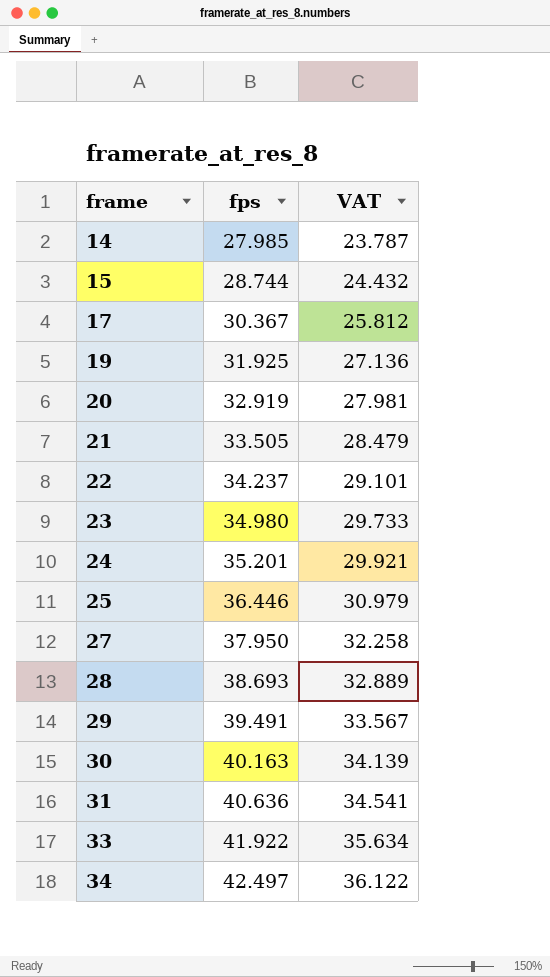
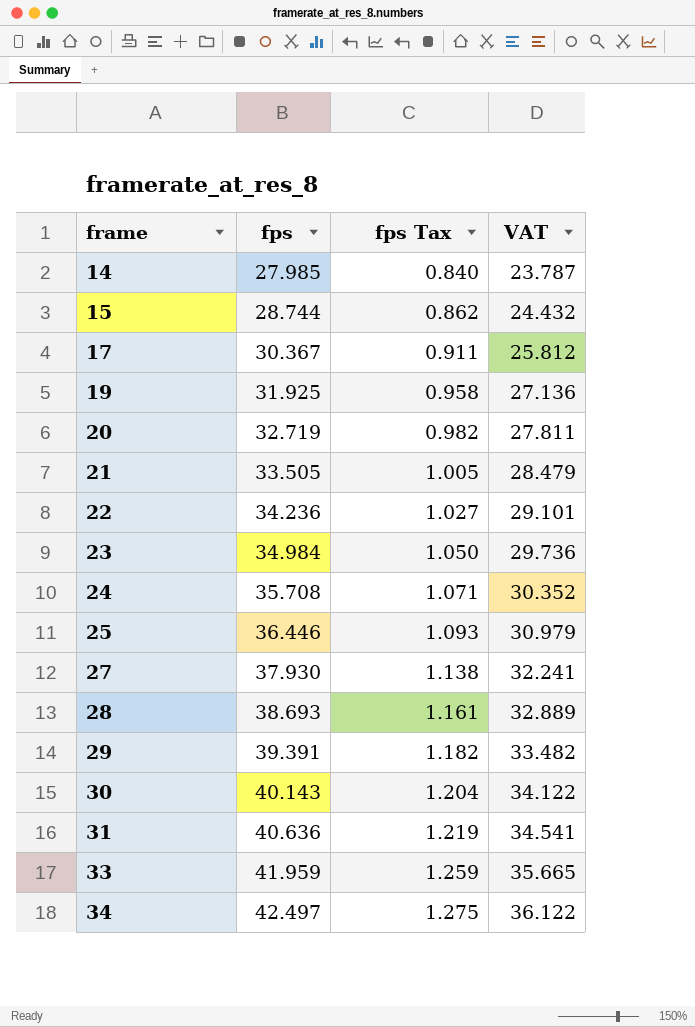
column fps Tax | formula: none -> [fps] * 0.03
20 | fps: 32.919 -> 32.719
20 | VAT: 27.981 -> 27.811
22 | fps: 34.237 -> 34.236
23 | fps: 34.980 -> 34.984
23 | VAT: 29.733 -> 29.736
24 | fps: 35.201 -> 35.708
24 | VAT: 29.921 -> 30.352
27 | fps: 37.950 -> 37.930
27 | VAT: 32.258 -> 32.241
29 | fps: 39.491 -> 39.391
29 | VAT: 33.567 -> 33.482
30 | fps: 40.163 -> 40.143
30 | VAT: 34.139 -> 34.122
33 | fps: 41.922 -> 41.959
33 | VAT: 35.634 -> 35.665

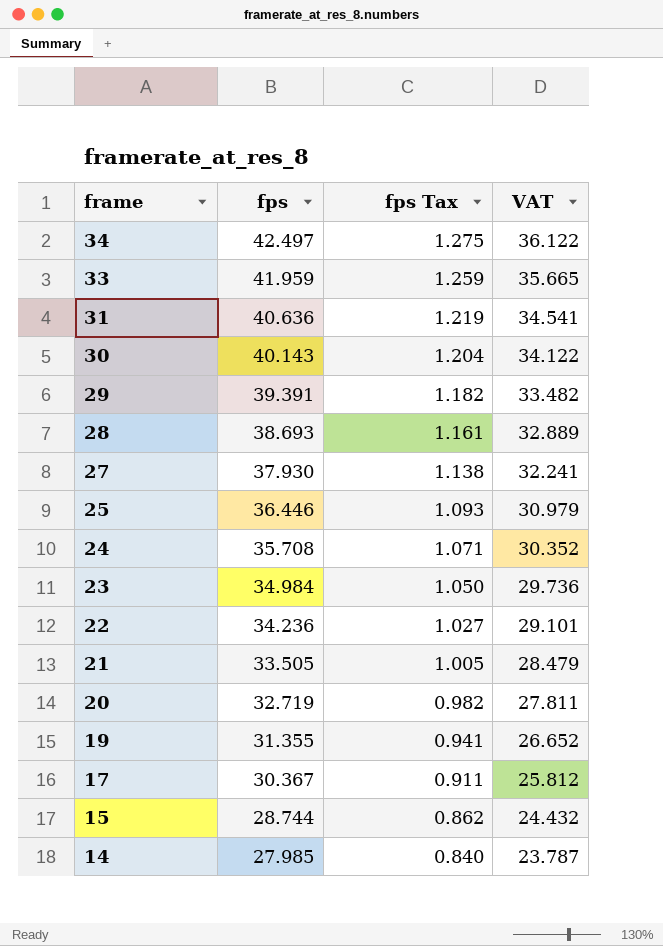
row order: frame ascending -> frame descending
19 | fps: 31.925 -> 31.355
19 | fps Tax: 0.958 -> 0.941
19 | VAT: 27.136 -> 26.652

